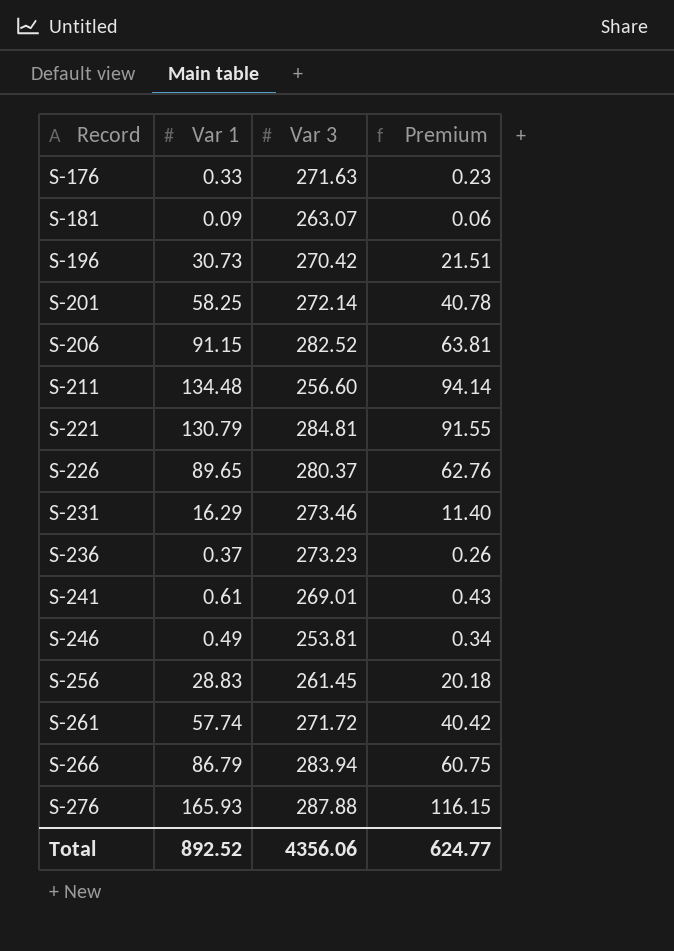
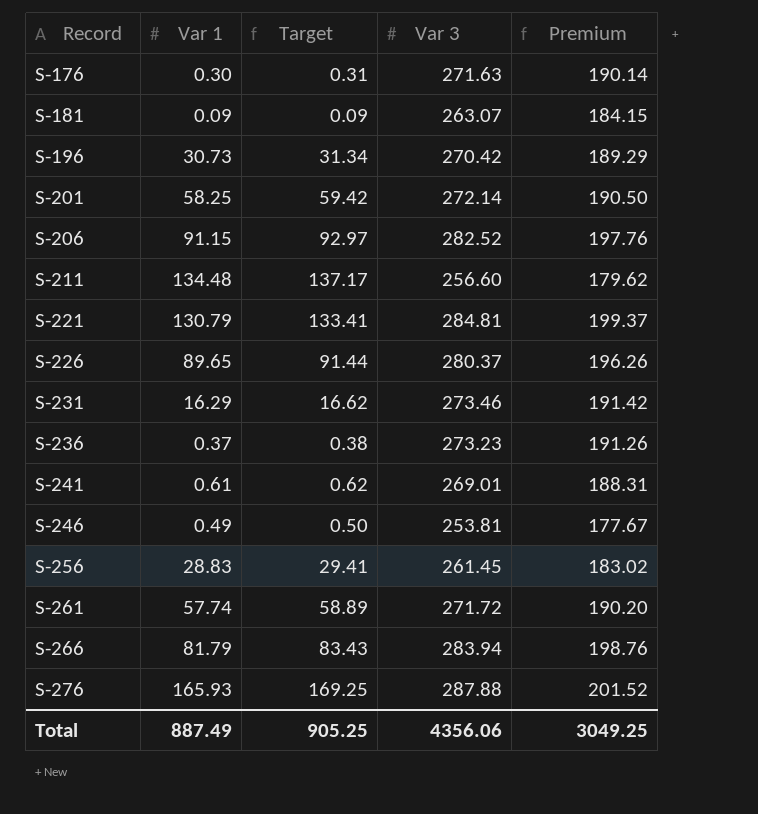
column Target | formula: none -> [Var 1] * 1.02
column Premium | formula: [Var 1] * 0.7 -> [Var 3] * 0.7
S-176 | Var 1: 0.33 -> 0.30
S-266 | Var 1: 86.79 -> 81.79
Total | Var 1: 892.52 -> 887.49
Total | Premium: 624.77 -> 3049.25

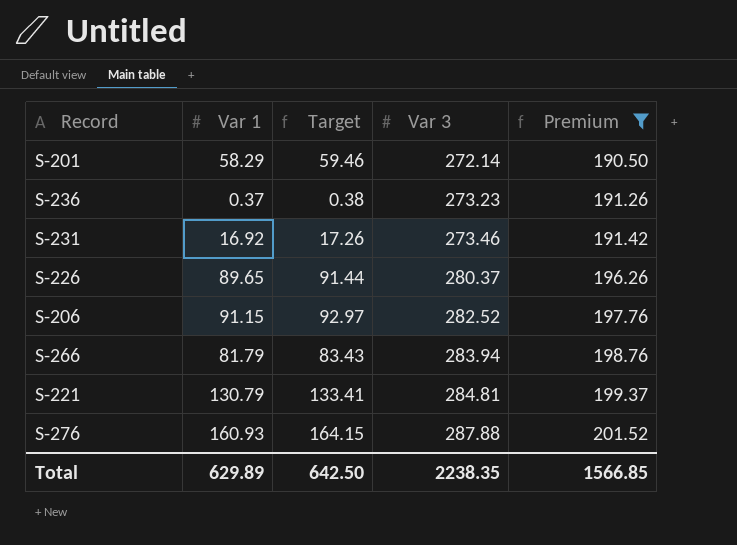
filter: none -> Premium >= 190.50
row order: Record ascending -> Var 3 ascending
S-201 | Var 1: 58.25 -> 58.29
S-201 | Target: 59.42 -> 59.46
S-231 | Var 1: 16.29 -> 16.92
S-231 | Target: 16.62 -> 17.26
S-276 | Var 1: 165.93 -> 160.93
S-276 | Target: 169.25 -> 164.15
Total | Var 1: 887.49 -> 629.89
Total | Target: 905.25 -> 642.50
Total | Var 3: 4356.06 -> 2238.35
Total | Premium: 3049.25 -> 1566.85

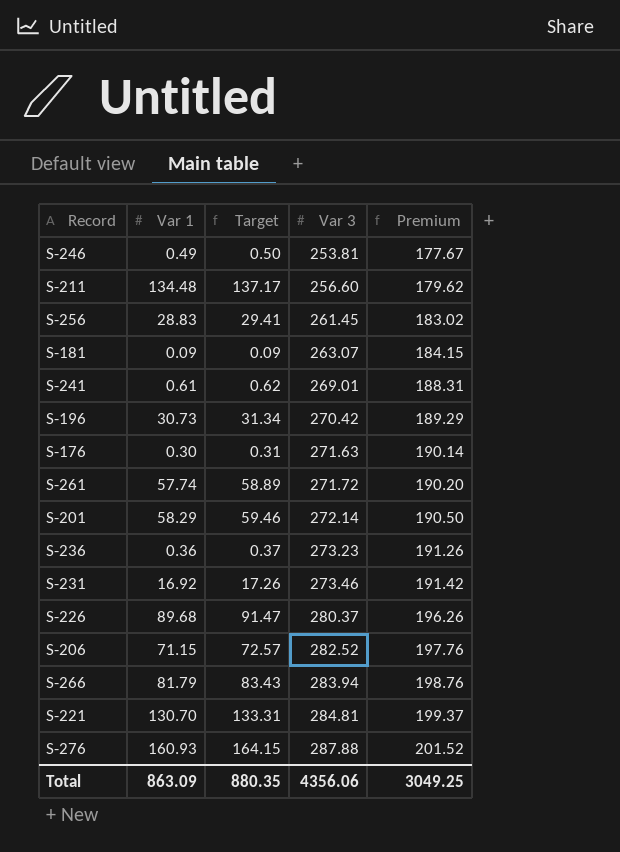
filter: Premium >= 190.50 -> none
S-236 | Var 1: 0.37 -> 0.36
S-236 | Target: 0.38 -> 0.37
S-226 | Var 1: 89.65 -> 89.68
S-226 | Target: 91.44 -> 91.47
S-206 | Var 1: 91.15 -> 71.15
S-206 | Target: 92.97 -> 72.57
S-221 | Var 1: 130.79 -> 130.70
S-221 | Target: 133.41 -> 133.31
Total | Var 1: 629.89 -> 863.09
Total | Target: 642.50 -> 880.35
Total | Var 3: 2238.35 -> 4356.06
Total | Premium: 1566.85 -> 3049.25

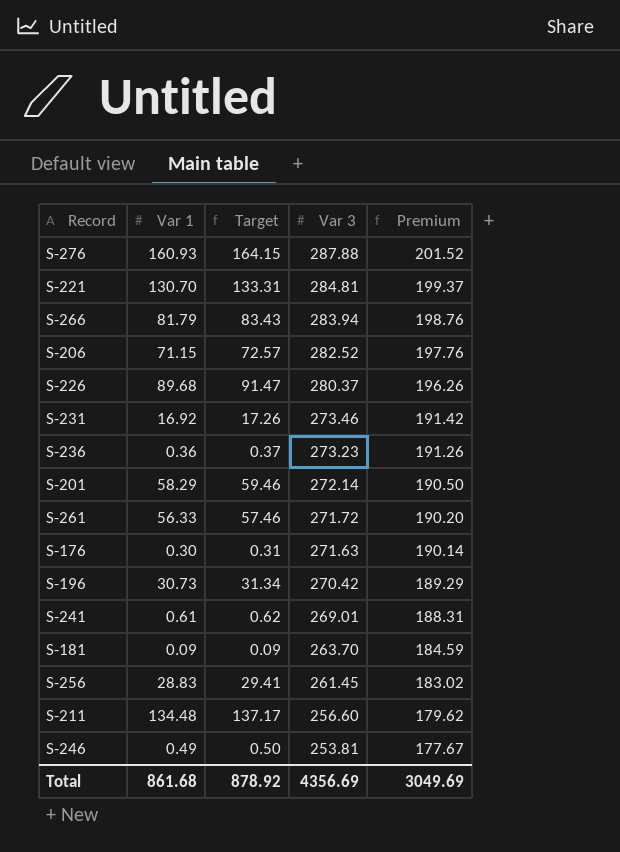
row order: Var 3 ascending -> Var 3 descending
S-261 | Var 1: 57.74 -> 56.33
S-261 | Target: 58.89 -> 57.46
S-181 | Var 3: 263.07 -> 263.70
S-181 | Premium: 184.15 -> 184.59
Total | Var 1: 863.09 -> 861.68
Total | Target: 880.35 -> 878.92
Total | Var 3: 4356.06 -> 4356.69
Total | Premium: 3049.25 -> 3049.69

